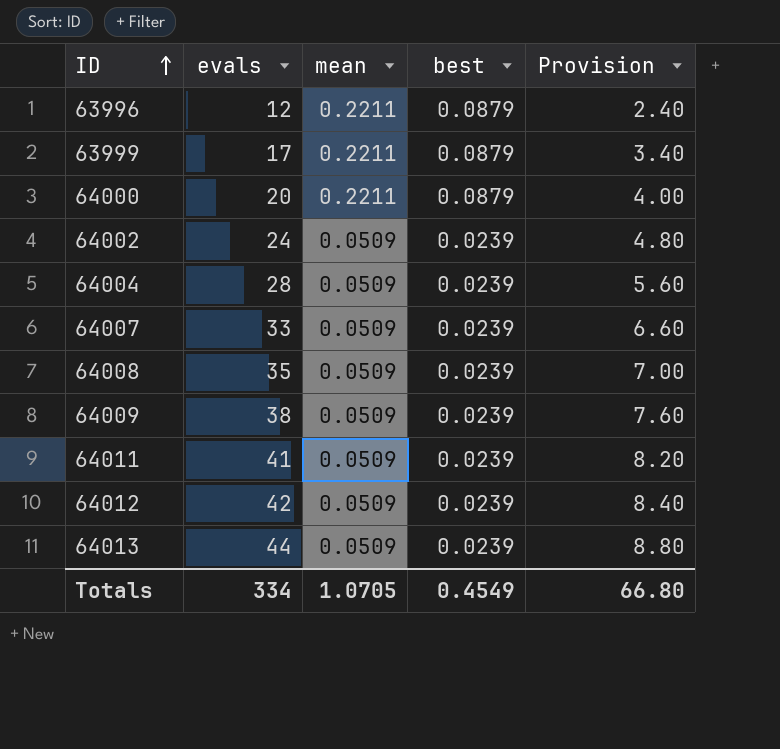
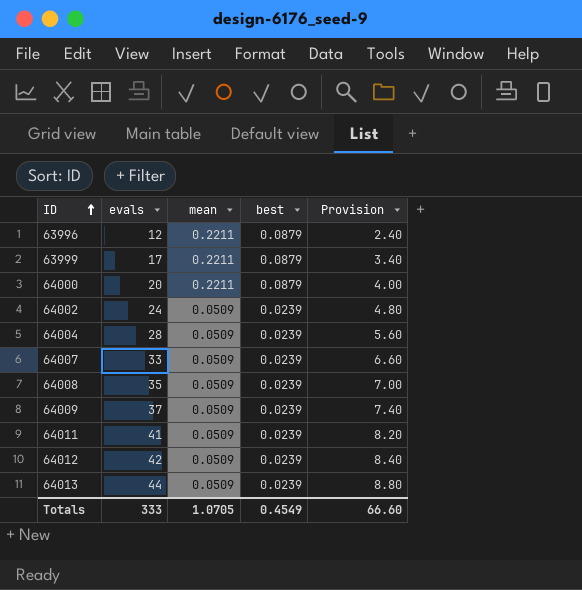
64009 | evals: 38 -> 37
64009 | Provision: 7.60 -> 7.40
Totals | evals: 334 -> 333
Totals | Provision: 66.80 -> 66.60

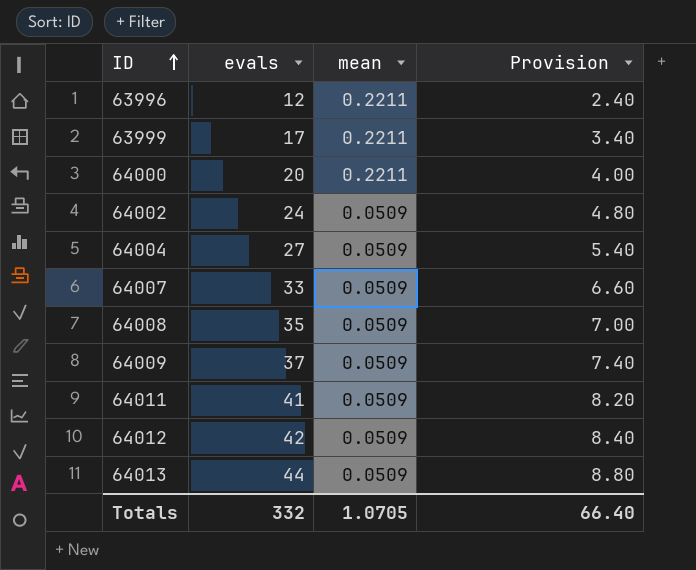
column best | position: 4 -> none
64004 | evals: 28 -> 27
64004 | Provision: 5.60 -> 5.40
Totals | evals: 333 -> 332
Totals | Provision: 66.60 -> 66.40

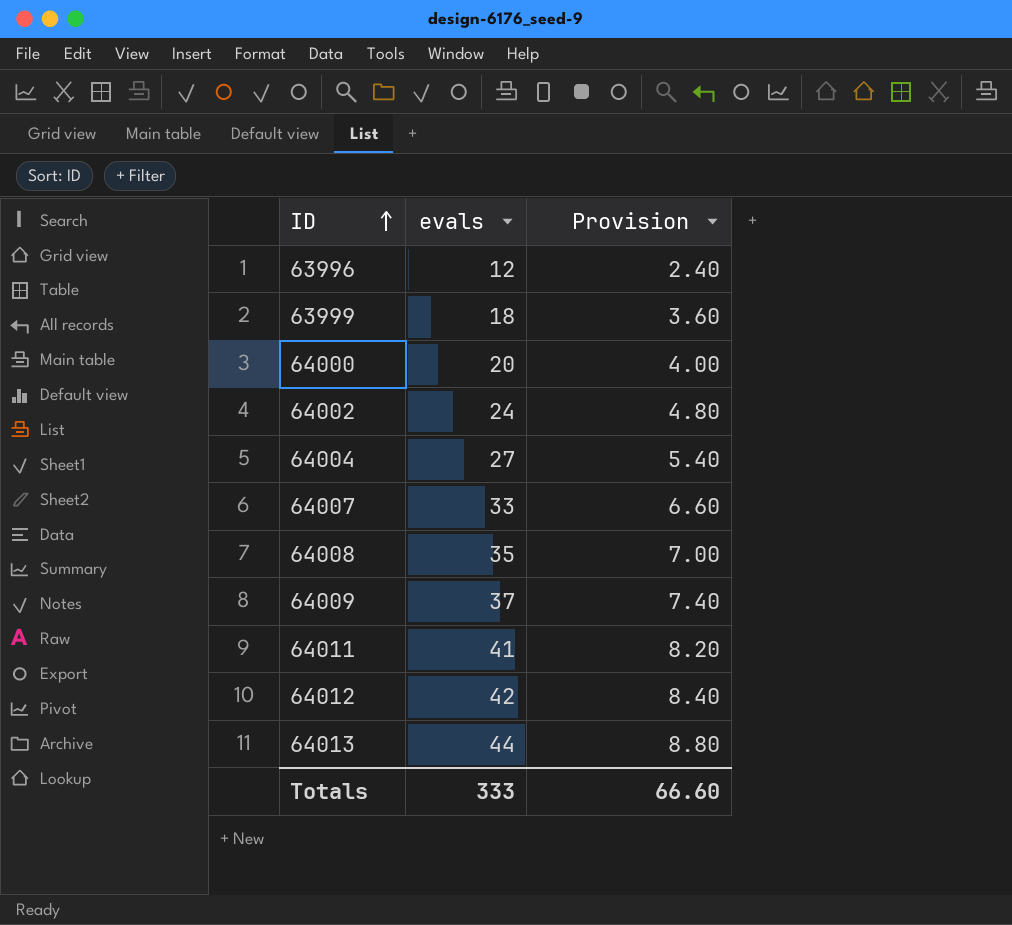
column mean | position: 3 -> none
63999 | evals: 17 -> 18
63999 | Provision: 3.40 -> 3.60
Totals | evals: 332 -> 333
Totals | Provision: 66.40 -> 66.60

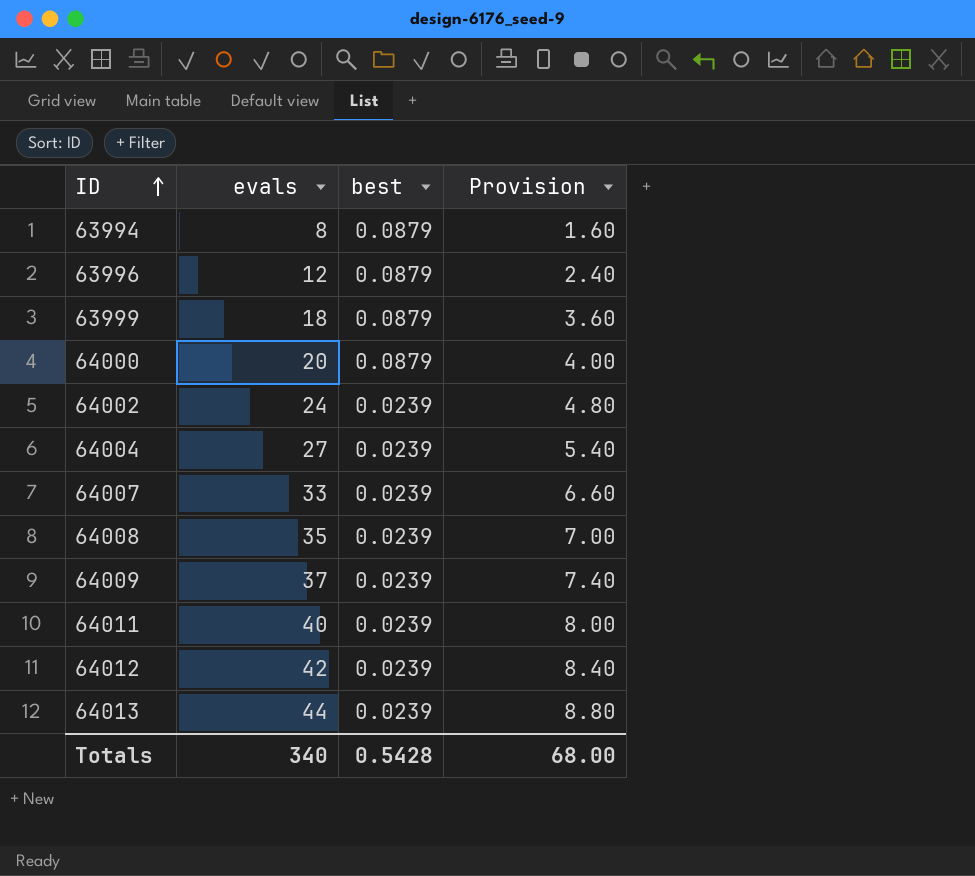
column best | position: none -> 3
row 63994: none -> 8 | 0.0879 | 1.60
64011 | evals: 41 -> 40
64011 | Provision: 8.20 -> 8.00
Totals | evals: 333 -> 340
Totals | Provision: 66.60 -> 68.00

